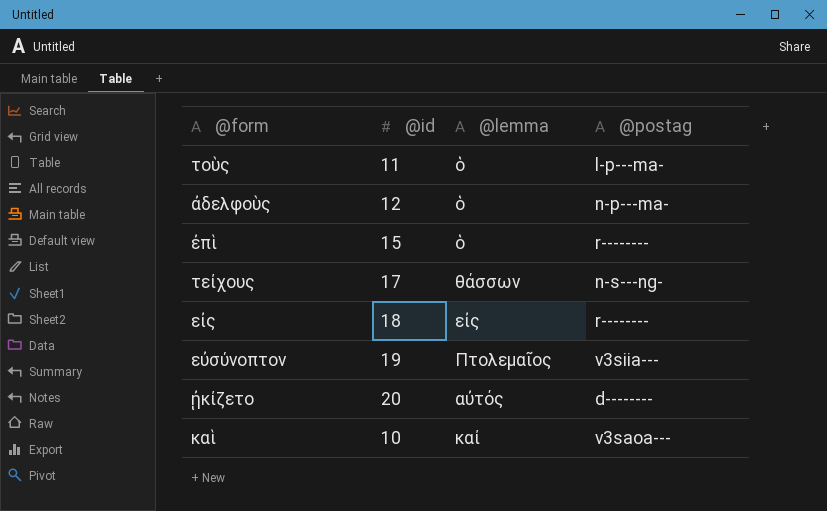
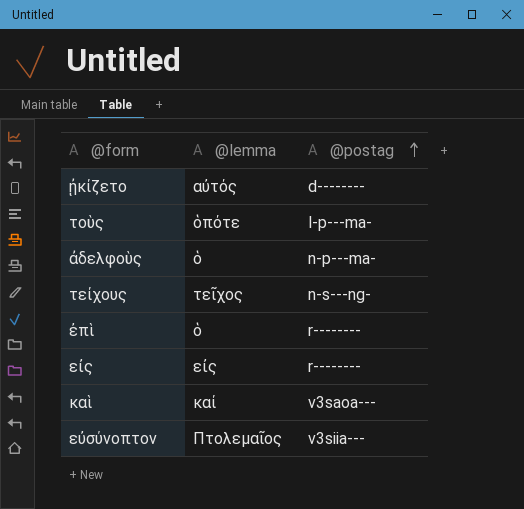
row order: none -> @postag ascending
column @id | position: 2 -> none
τοὺς | @lemma: ὁ -> ὁπότε
τείχους | @lemma: θάσσων -> τεῖχος

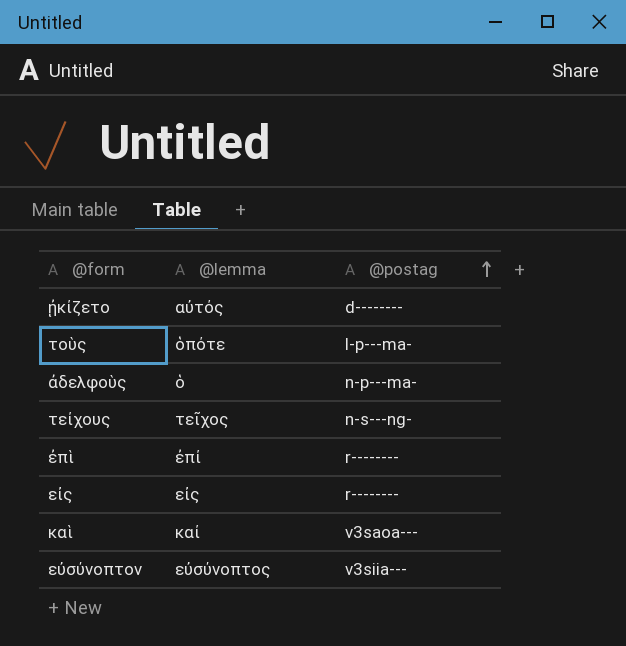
ἐπὶ | @lemma: ὁ -> ἐπί
εὐσύνοπτον | @lemma: Πτολεμαῖος -> εὐσύνοπτος

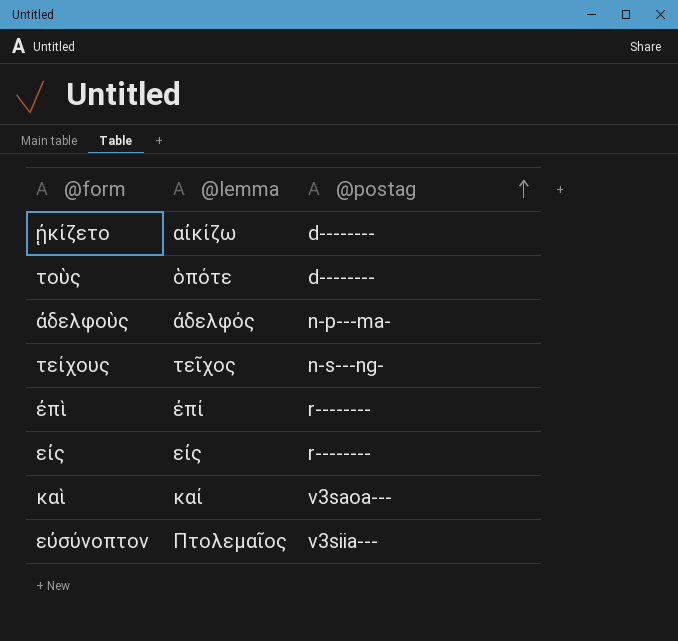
ᾐκίζετο | @lemma: αὐτός -> αἰκίζω
τοὺς | @postag: l-p---ma- -> d--------
ἀδελφοὺς | @lemma: ὁ -> ἀδελφός
εὐσύνοπτον | @lemma: εὐσύνοπτος -> Πτολεμαῖος

